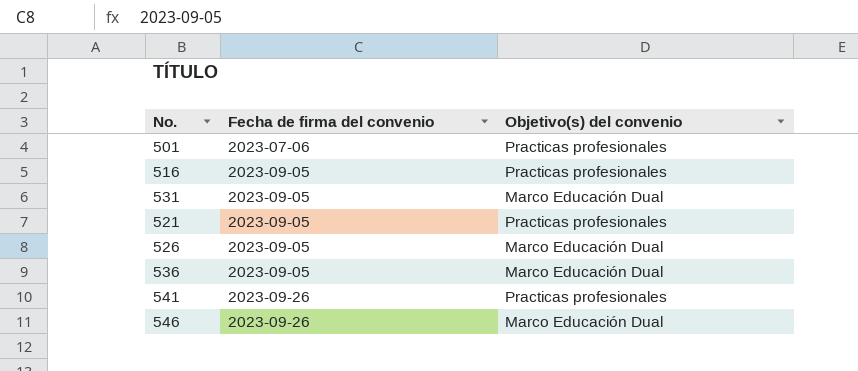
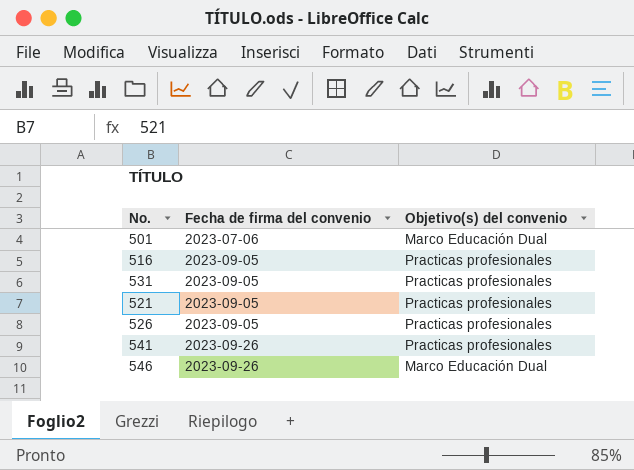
row 536: 2023-09-05 | Marco Educación Dual -> none
501 | Objetivo(s) del convenio: Practicas profesionales -> Marco Educación Dual
531 | Objetivo(s) del convenio: Marco Educación Dual -> Practicas profesionales
526 | Objetivo(s) del convenio: Marco Educación Dual -> Practicas profesionales

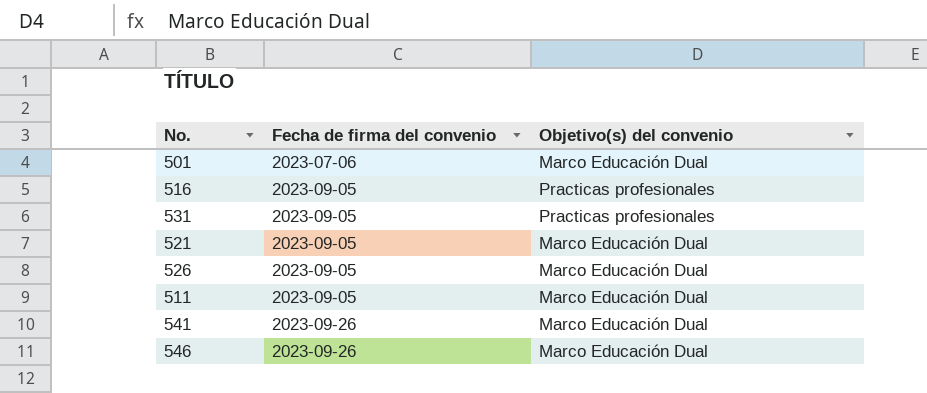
521 | Objetivo(s) del convenio: Practicas profesionales -> Marco Educación Dual
526 | Objetivo(s) del convenio: Practicas profesionales -> Marco Educación Dual
row 511: none -> 2023-09-05 | Marco Educación Dual
541 | Objetivo(s) del convenio: Practicas profesionales -> Marco Educación Dual

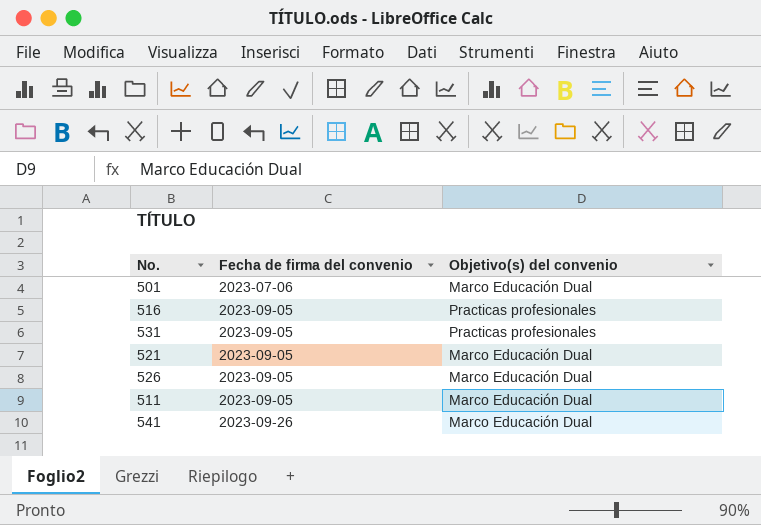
row 546: 2023-09-26 | Marco Educación Dual -> none

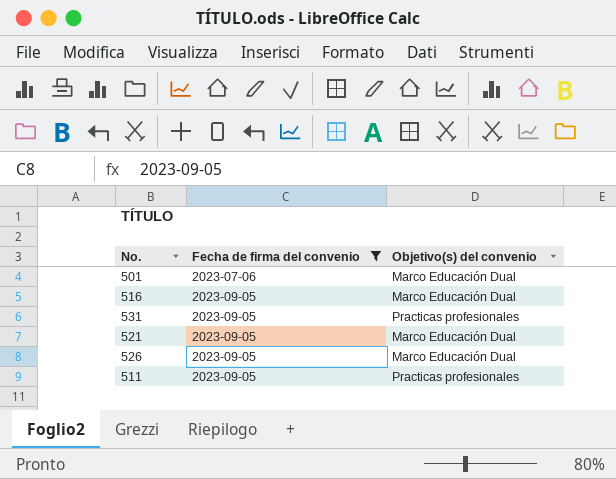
filter: none -> Fecha de firma del convenio != 2023-09-26
516 | Objetivo(s) del convenio: Practicas profesionales -> Marco Educación Dual
511 | Objetivo(s) del convenio: Marco Educación Dual -> Practicas profesionales

